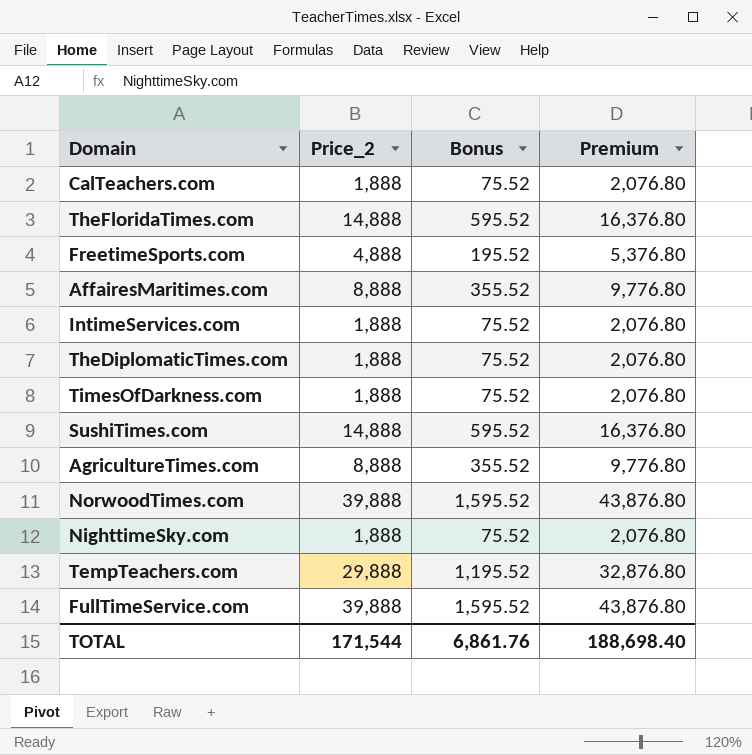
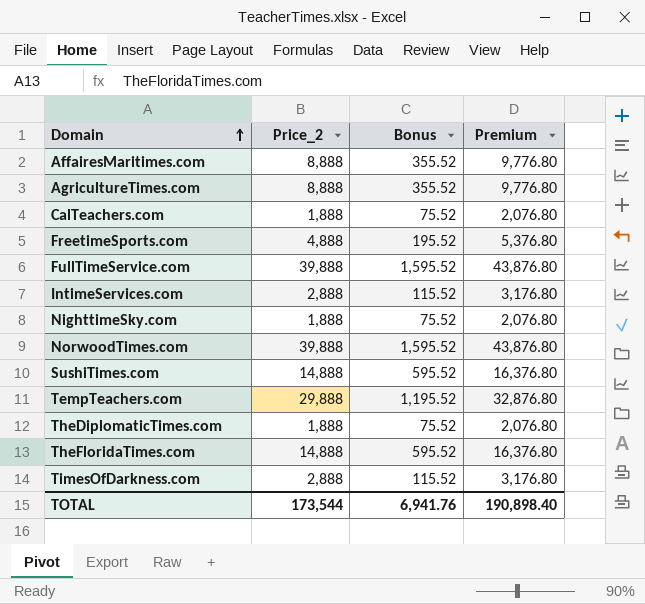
row order: none -> Domain ascending
IntimeServices.com | Price_2: 1,888 -> 2,888
IntimeServices.com | Bonus: 75.52 -> 115.52
IntimeServices.com | Premium: 2,076.80 -> 3,176.80
TimesOfDarkness.com | Price_2: 1,888 -> 2,888
TimesOfDarkness.com | Bonus: 75.52 -> 115.52
TimesOfDarkness.com | Premium: 2,076.80 -> 3,176.80
TOTAL | Price_2: 171,544 -> 173,544
TOTAL | Bonus: 6,861.76 -> 6,941.76
TOTAL | Premium: 188,698.40 -> 190,898.40

